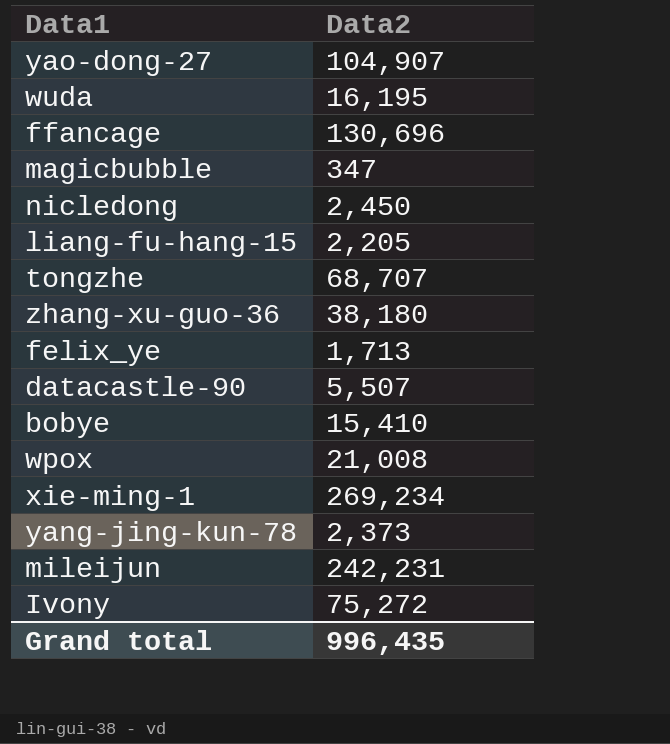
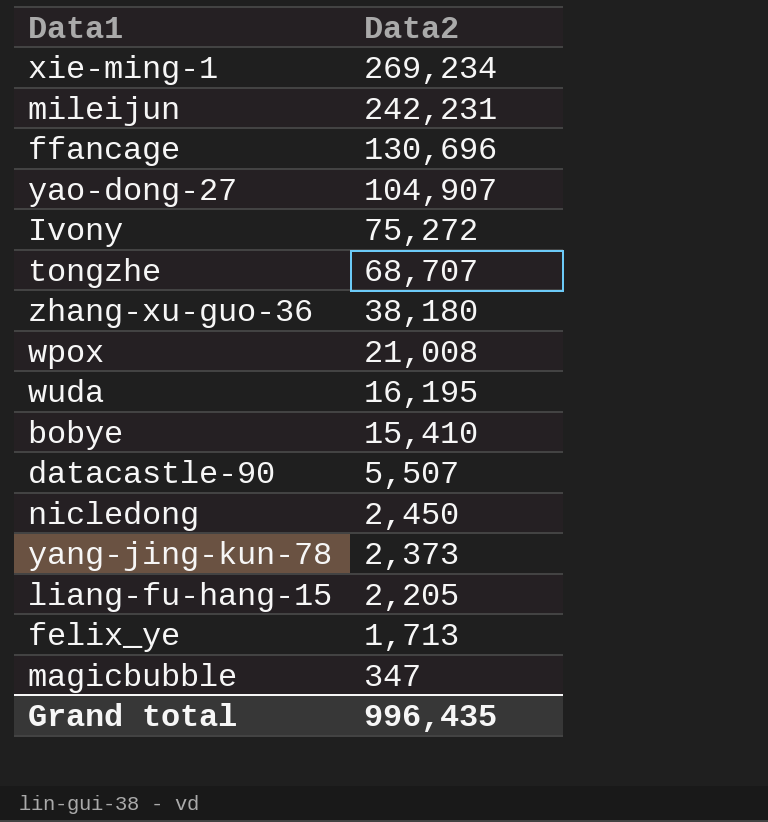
row order: none -> Data2 descending

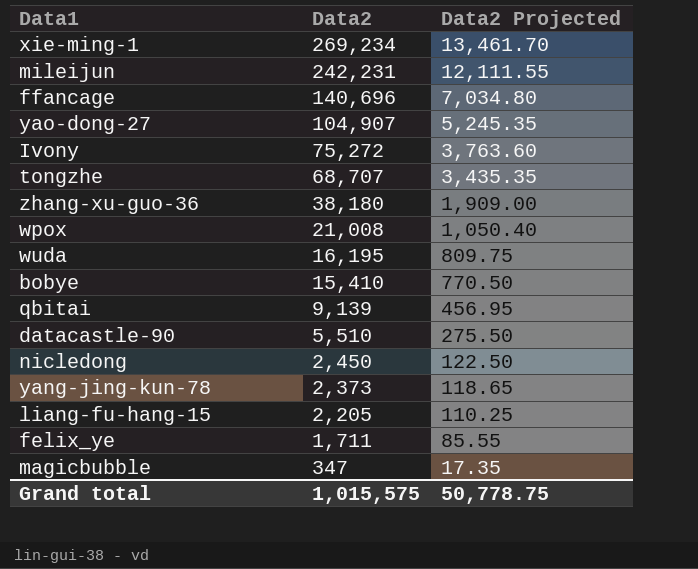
column Data2 Projected | formula: none -> [Data2] * 0.05
ffancage | Data2: 130,696 -> 140,696
row qbitai: none -> 9,139 | 456.95
datacastle-90 | Data2: 5,507 -> 5,510
felix_ye | Data2: 1,713 -> 1,711
Grand total | Data2: 996,435 -> 1,015,575

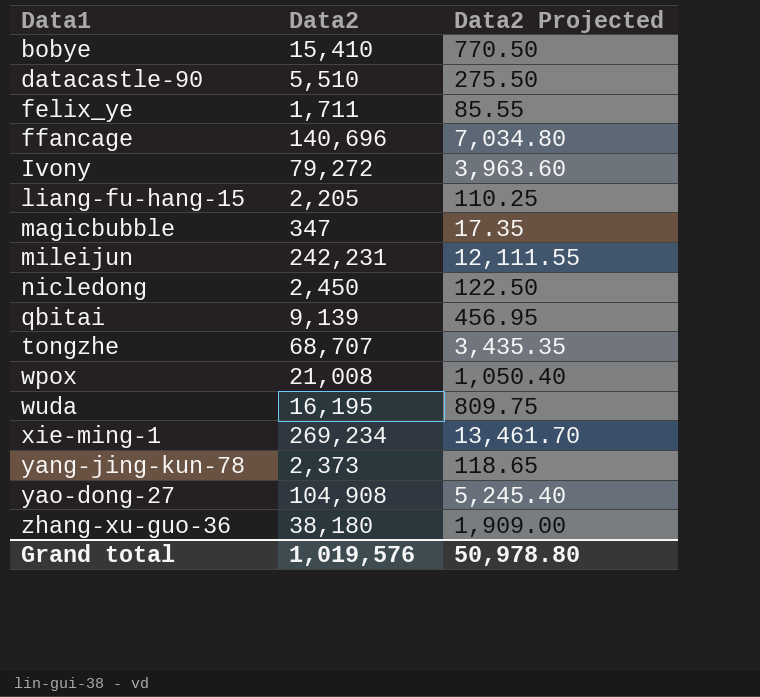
row order: Data2 descending -> Data1 ascending
Ivony | Data2: 75,272 -> 79,272
Ivony | Data2 Projected: 3,763.60 -> 3,963.60
yao-dong-27 | Data2: 104,907 -> 104,908
yao-dong-27 | Data2 Projected: 5,245.35 -> 5,245.40
Grand total | Data2: 1,015,575 -> 1,019,576
Grand total | Data2 Projected: 50,778.75 -> 50,978.80

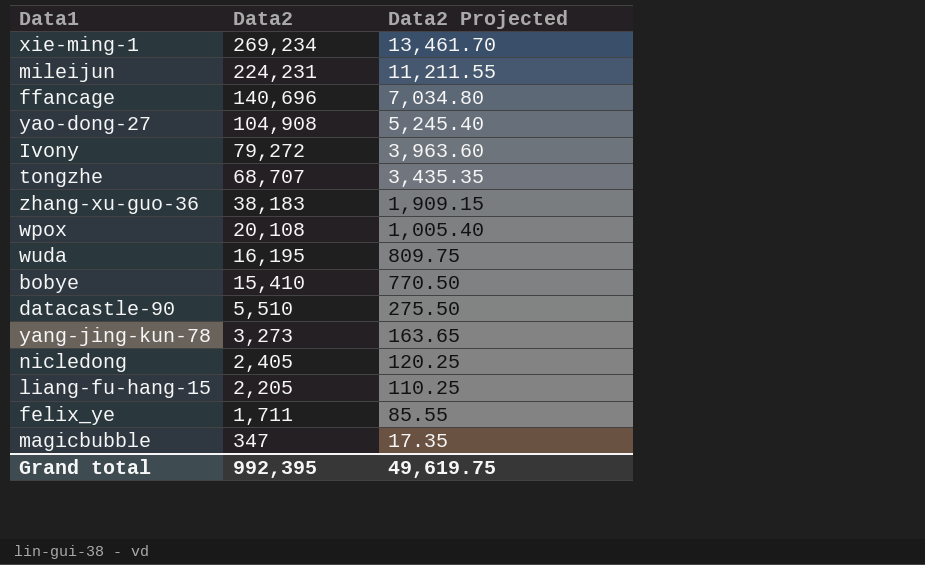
row order: Data1 ascending -> Data2 descending
row qbitai: 9,139 | 456.95 -> none
mileijun | Data2: 242,231 -> 224,231
mileijun | Data2 Projected: 12,111.55 -> 11,211.55
zhang-xu-guo-36 | Data2: 38,180 -> 38,183
zhang-xu-guo-36 | Data2 Projected: 1,909.00 -> 1,909.15
wpox | Data2: 21,008 -> 20,108
wpox | Data2 Projected: 1,050.40 -> 1,005.40
yang-jing-kun-78 | Data2: 2,373 -> 3,273
yang-jing-kun-78 | Data2 Projected: 118.65 -> 163.65
nicledong | Data2: 2,450 -> 2,405
nicledong | Data2 Projected: 122.50 -> 120.25
Grand total | Data2: 1,019,576 -> 992,395
Grand total | Data2 Projected: 50,978.80 -> 49,619.75

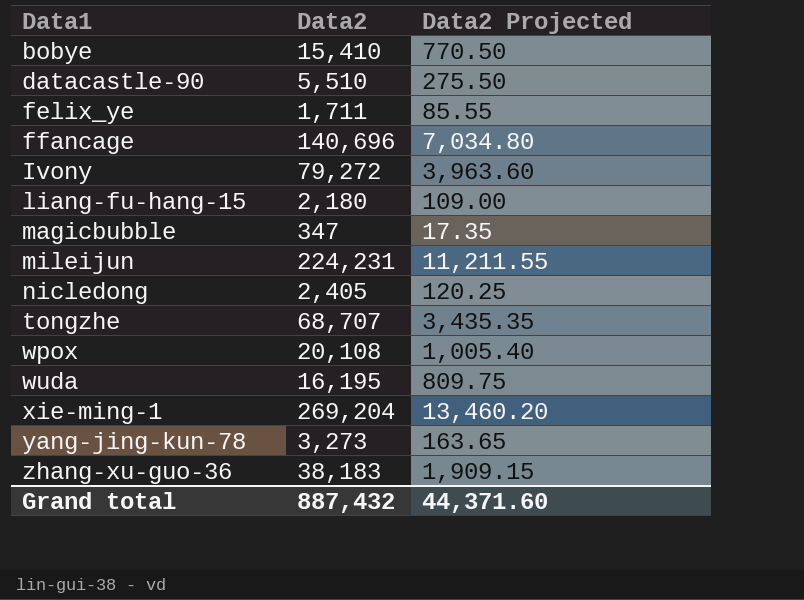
row order: Data2 descending -> Data1 ascending
row yao-dong-27: 104,908 | 5,245.40 -> none
liang-fu-hang-15 | Data2: 2,205 -> 2,180
liang-fu-hang-15 | Data2 Projected: 110.25 -> 109.00
xie-ming-1 | Data2: 269,234 -> 269,204
xie-ming-1 | Data2 Projected: 13,461.70 -> 13,460.20
Grand total | Data2: 992,395 -> 887,432
Grand total | Data2 Projected: 49,619.75 -> 44,371.60

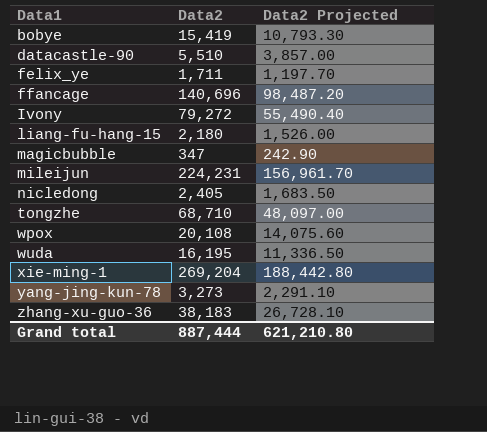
column Data2 Projected | formula: [Data2] * 0.05 -> [Data2] * 0.7
bobye | Data2: 15,410 -> 15,419
tongzhe | Data2: 68,707 -> 68,710
Grand total | Data2: 887,432 -> 887,444
Grand total | Data2 Projected: 44,371.60 -> 621,210.80

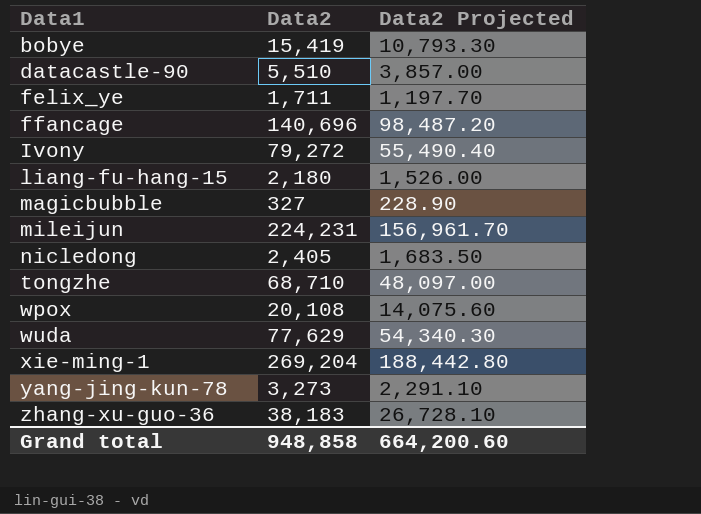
magicbubble | Data2: 347 -> 327
magicbubble | Data2 Projected: 242.90 -> 228.90
wuda | Data2: 16,195 -> 77,629
wuda | Data2 Projected: 11,336.50 -> 54,340.30
Grand total | Data2: 887,444 -> 948,858
Grand total | Data2 Projected: 621,210.80 -> 664,200.60

